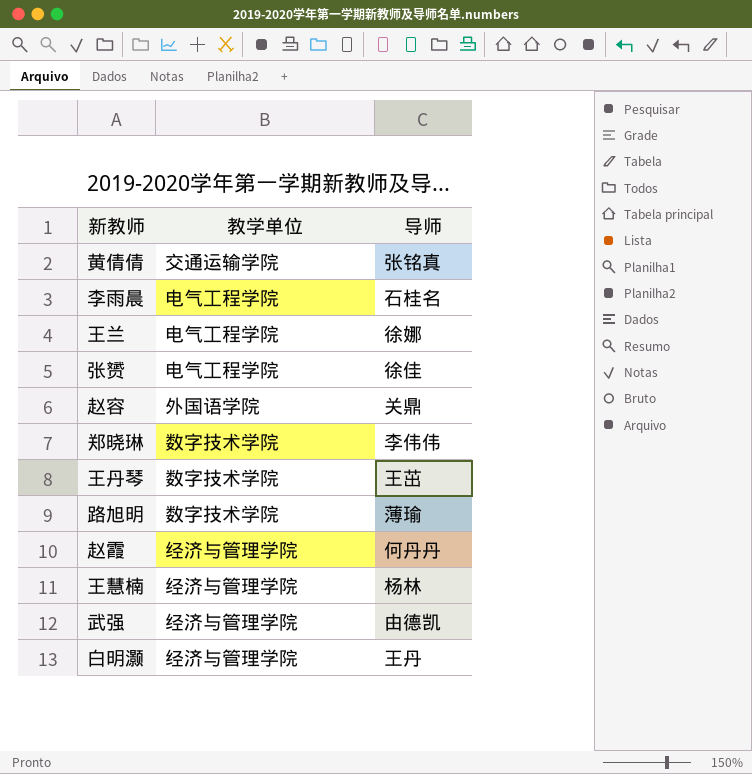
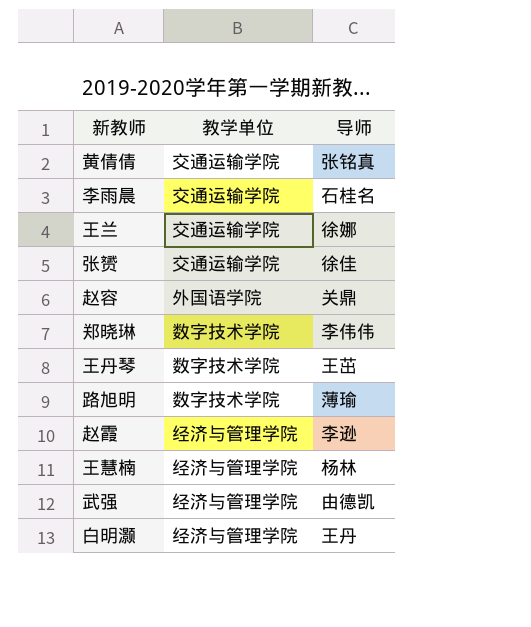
李雨晨 | 教学单位: 电气工程学院 -> 交通运输学院
王兰 | 教学单位: 电气工程学院 -> 交通运输学院
张赟 | 教学单位: 电气工程学院 -> 交通运输学院
赵霞 | 导师: 何丹丹 -> 李逊

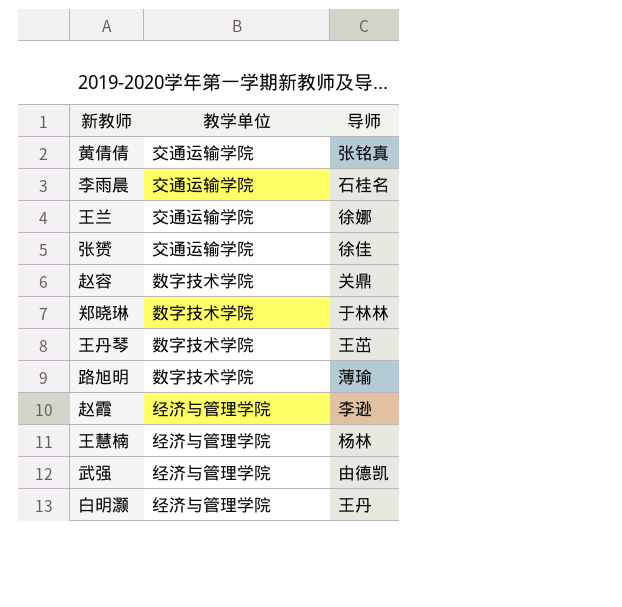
赵容 | 教学单位: 外国语学院 -> 数字技术学院
郑晓琳 | 导师: 李伟伟 -> 于林林

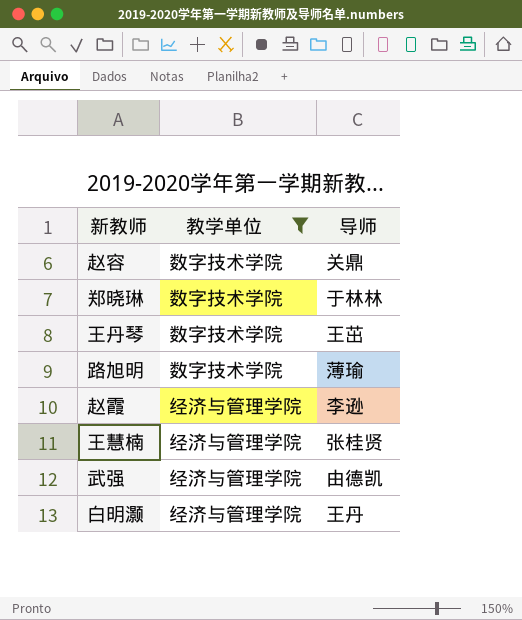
filter: none -> 教学单位 != 交通运输学院
王慧楠 | 导师: 杨林 -> 张桂贤

